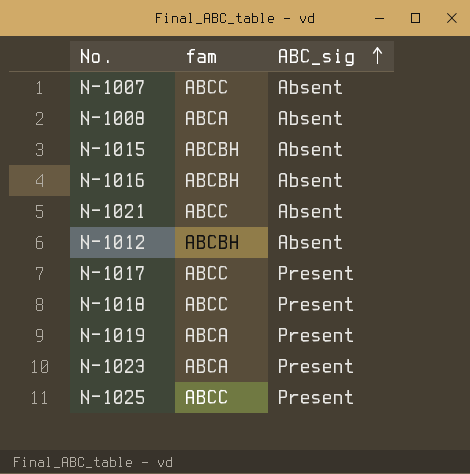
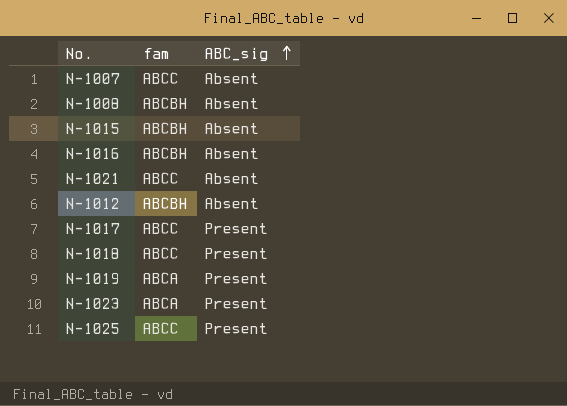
N-1008 | fam: ABCA -> ABCBH

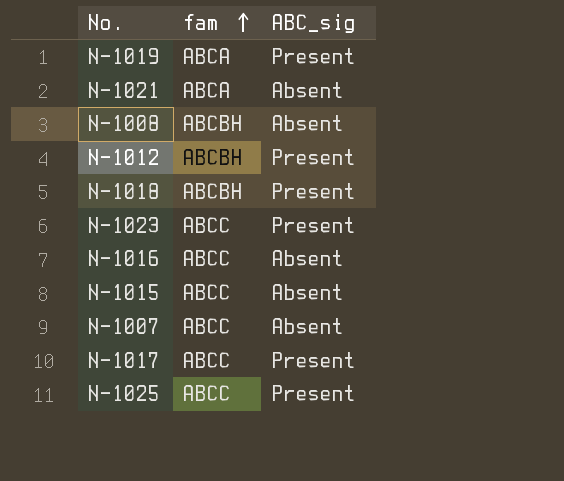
row order: ABC_sig ascending -> fam ascending
N-1021 | fam: ABCC -> ABCA
N-1012 | ABC_sig: Absent -> Present
N-1018 | fam: ABCC -> ABCBH
N-1023 | fam: ABCA -> ABCC
N-1016 | fam: ABCBH -> ABCC
N-1015 | fam: ABCBH -> ABCC

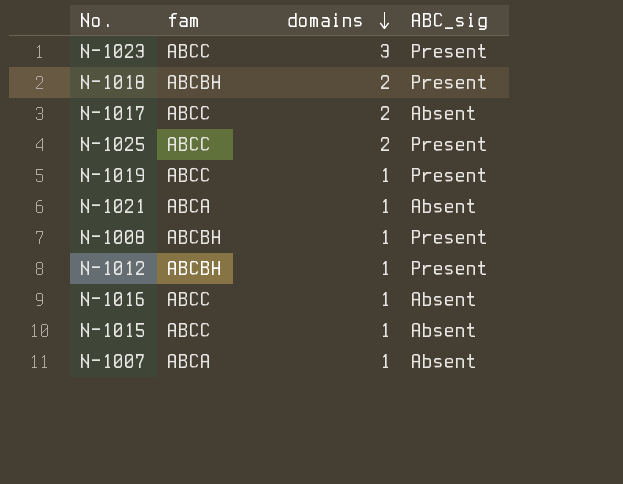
row order: fam ascending -> domains descending
column domains | position: none -> 3
N-1017 | ABC_sig: Present -> Absent
N-1019 | fam: ABCA -> ABCC
N-1008 | ABC_sig: Absent -> Present
N-1007 | fam: ABCC -> ABCA

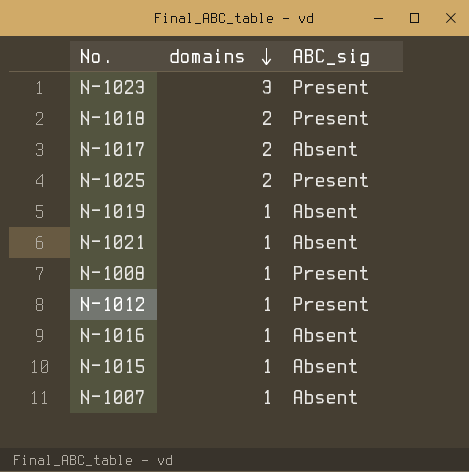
column fam | position: 2 -> none
N-1019 | ABC_sig: Present -> Absent

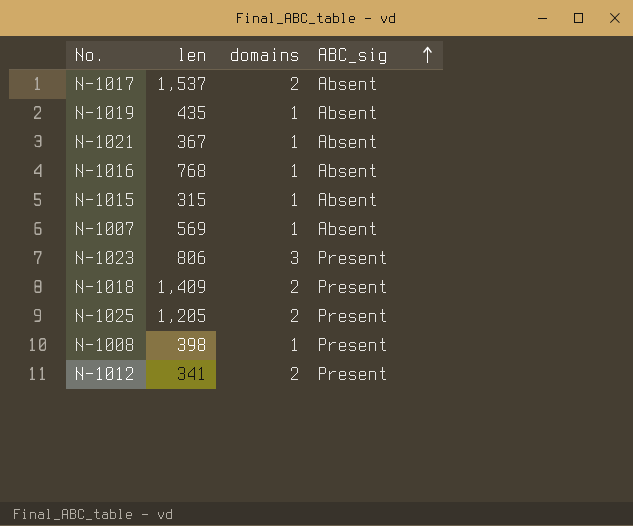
row order: domains descending -> ABC_sig ascending
column len | position: none -> 2
N-1012 | domains: 1 -> 2

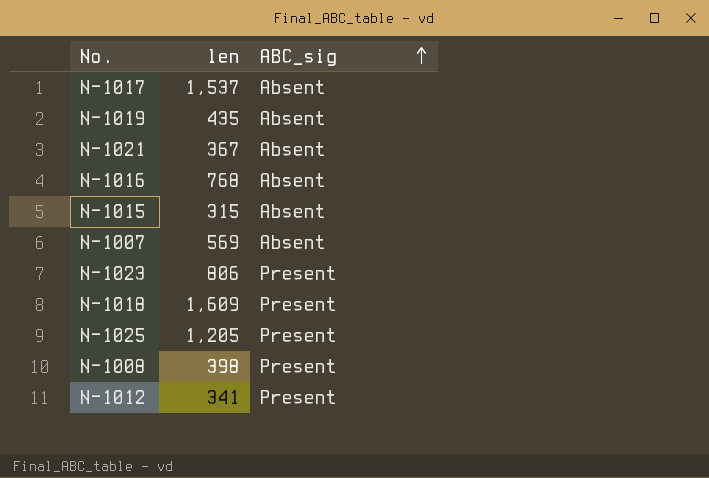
column domains | position: 3 -> none
N-1018 | len: 1,409 -> 1,609

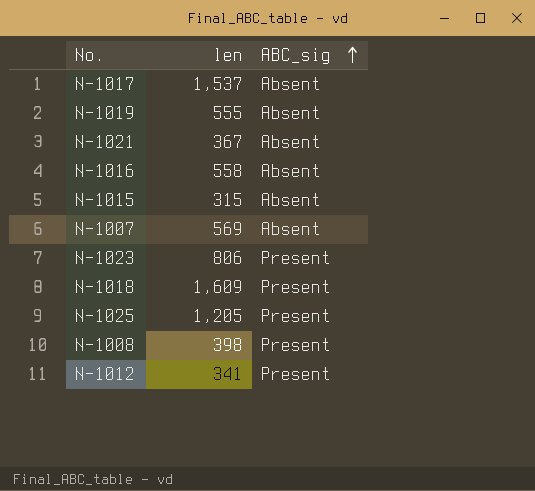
N-1019 | len: 435 -> 555
N-1016 | len: 768 -> 558

